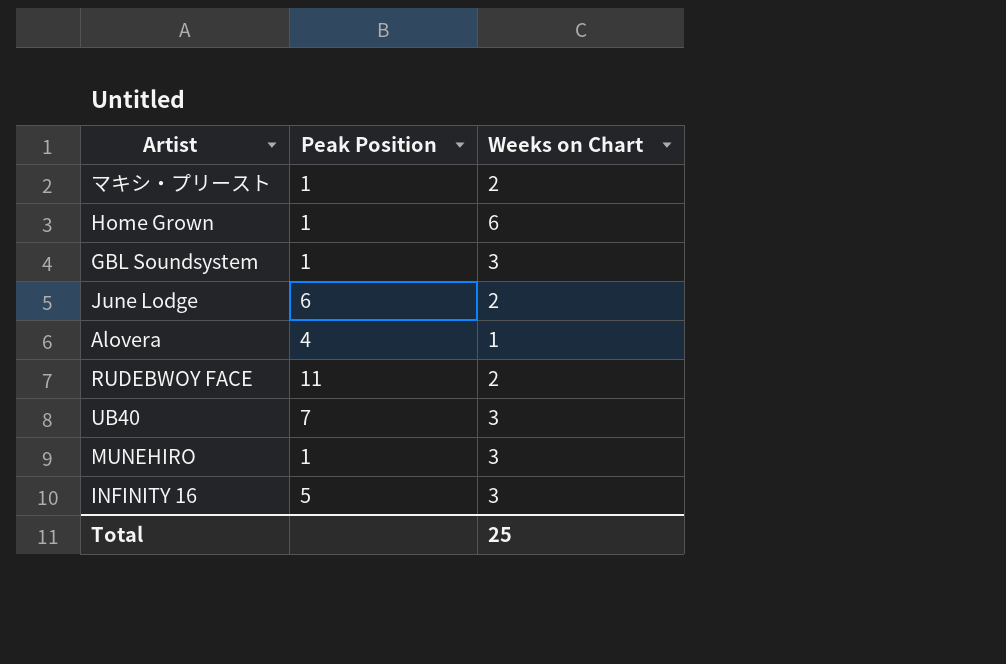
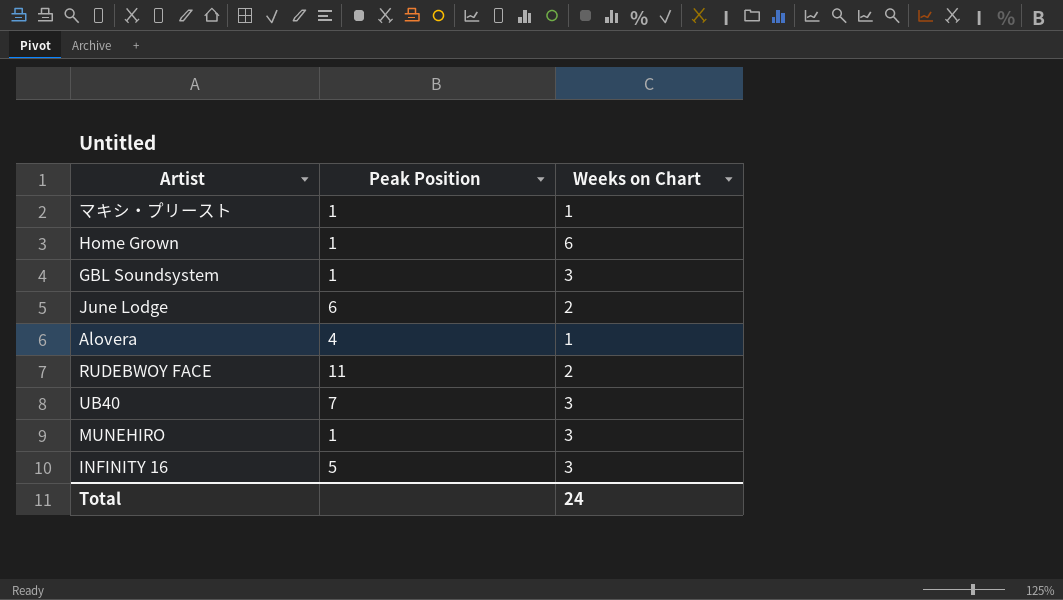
マキシ・プリースト | Weeks on Chart: 2 -> 1
Total | Weeks on Chart: 25 -> 24

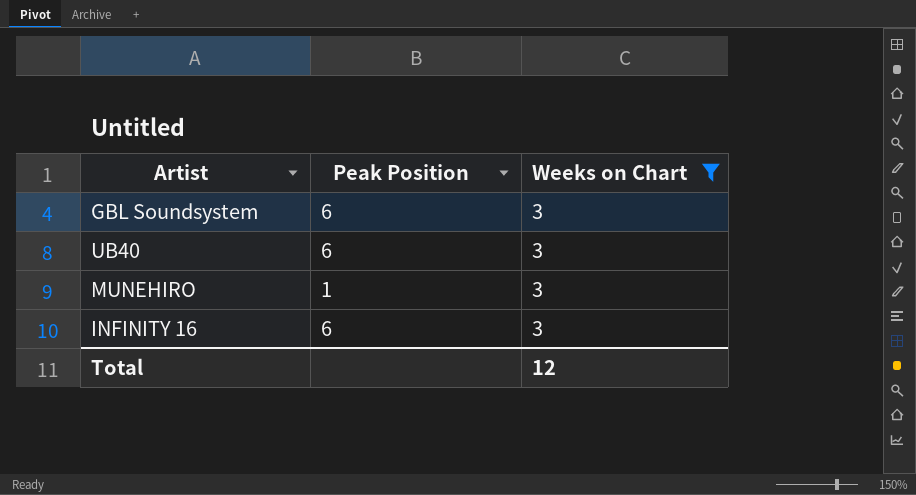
filter: none -> Weeks on Chart = 3
GBL Soundsystem | Peak Position: 1 -> 6
UB40 | Peak Position: 7 -> 6
INFINITY 16 | Peak Position: 5 -> 6
Total | Weeks on Chart: 24 -> 12

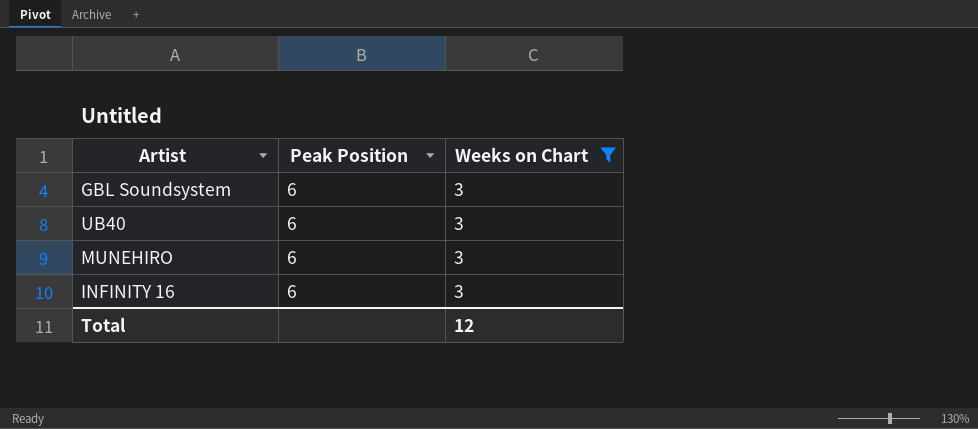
MUNEHIRO | Peak Position: 1 -> 6

